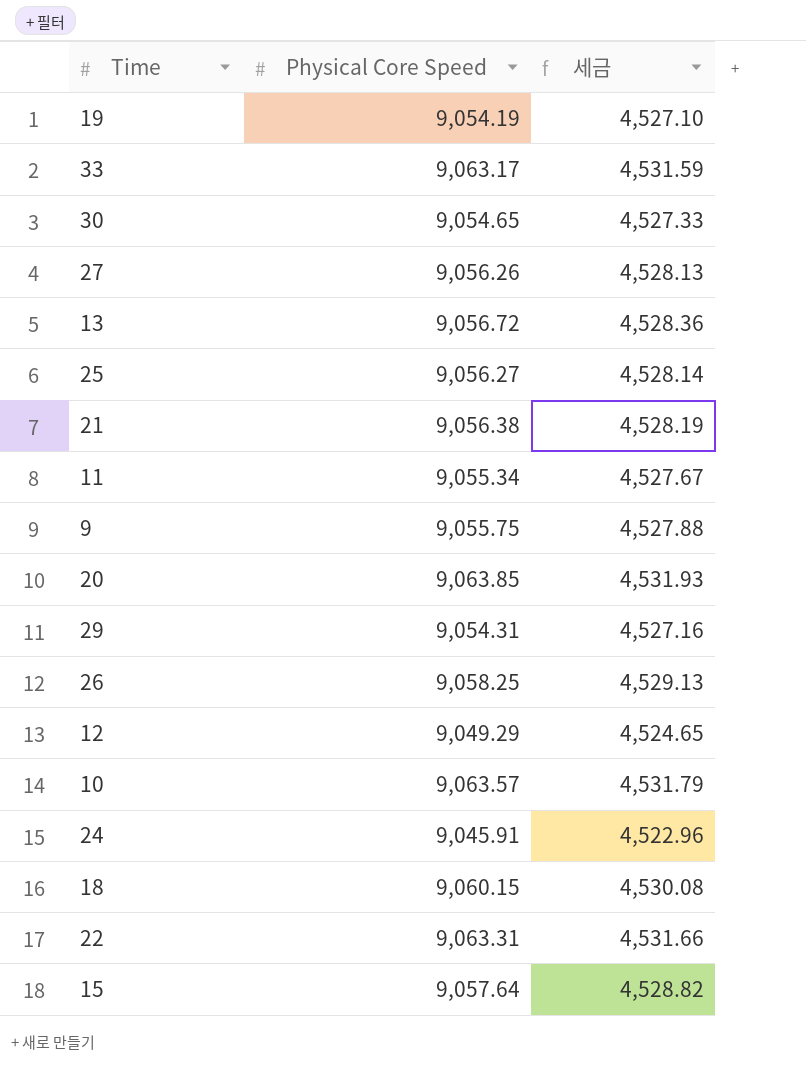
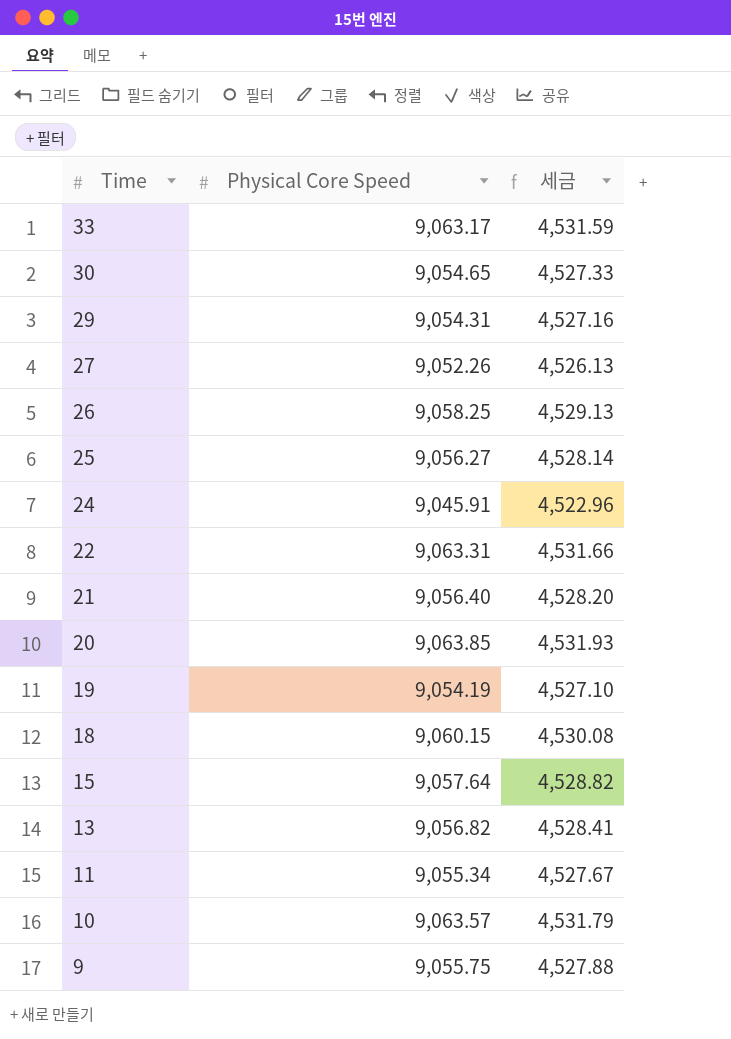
row order: none -> Time descending
row 12: 9,049.29 | 4,524.65 -> none
27 | Physical Core Speed: 9,056.26 -> 9,052.26
27 | 세금: 4,528.13 -> 4,526.13
21 | Physical Core Speed: 9,056.38 -> 9,056.40
21 | 세금: 4,528.19 -> 4,528.20
13 | Physical Core Speed: 9,056.72 -> 9,056.82
13 | 세금: 4,528.36 -> 4,528.41

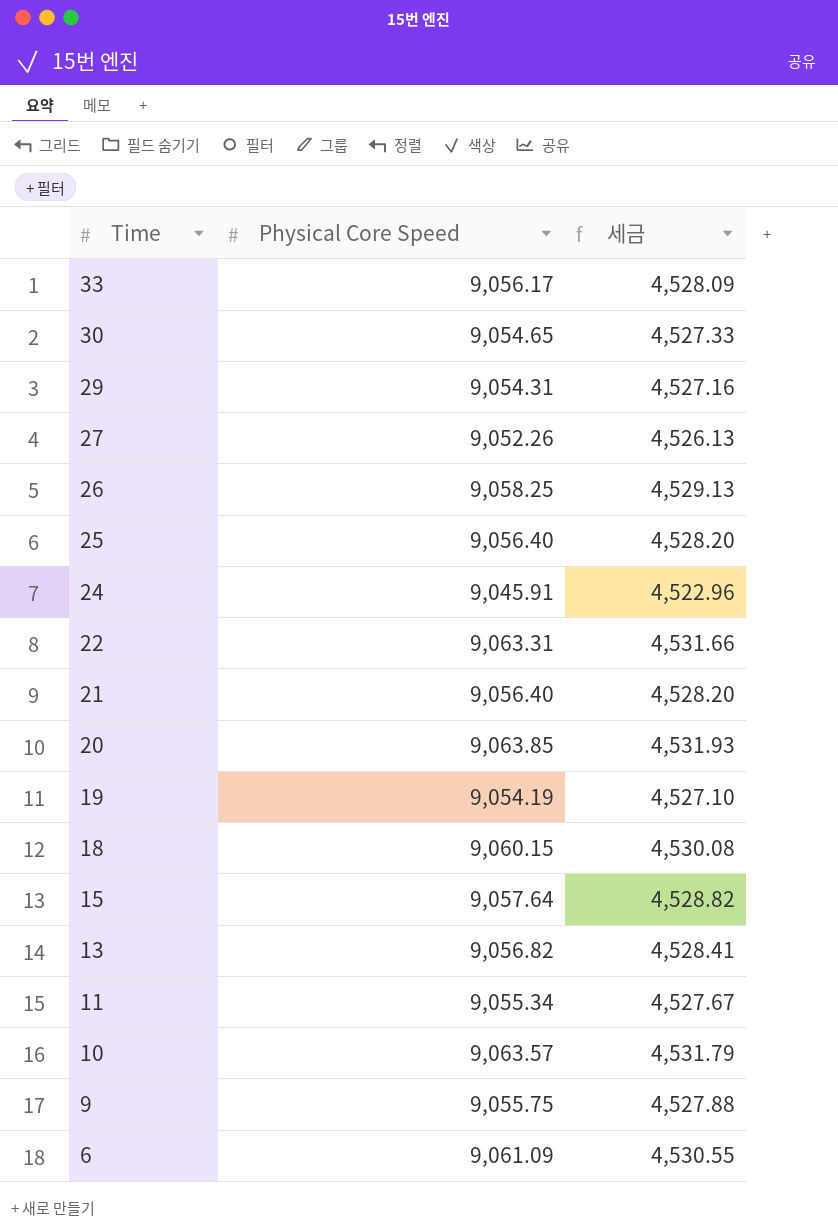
33 | Physical Core Speed: 9,063.17 -> 9,056.17
33 | 세금: 4,531.59 -> 4,528.09
25 | Physical Core Speed: 9,056.27 -> 9,056.40
25 | 세금: 4,528.14 -> 4,528.20
row 6: none -> 9,061.09 | 4,530.55

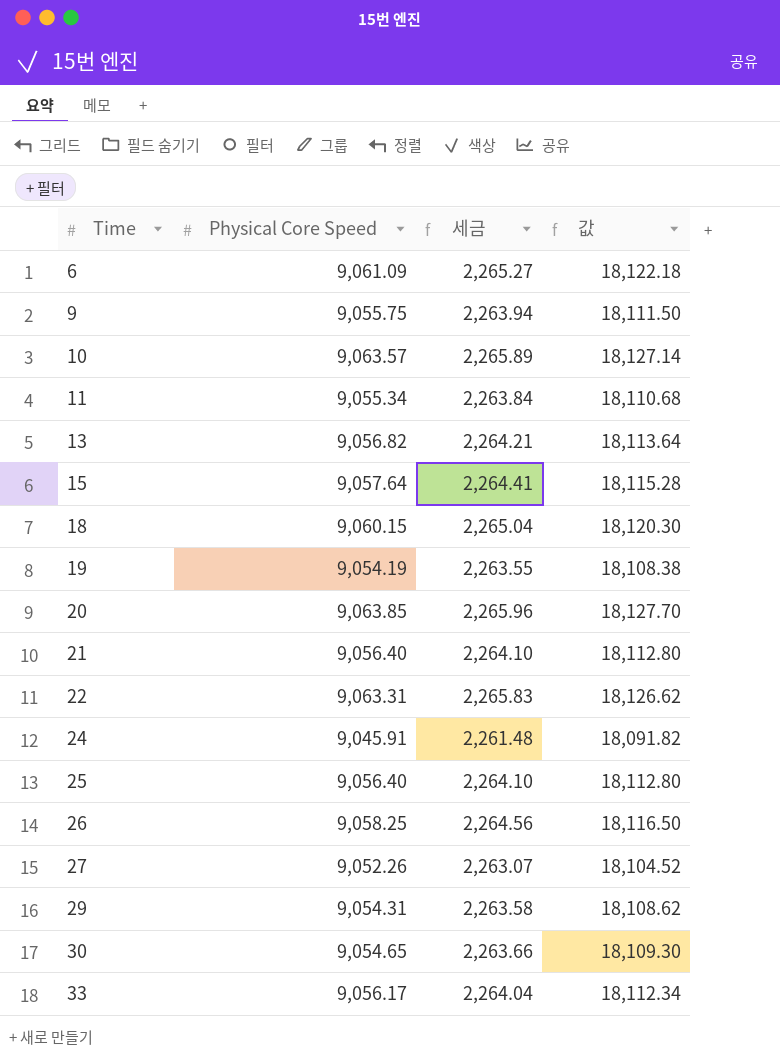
row order: Time descending -> Time ascending
column 세금 | formula: [Physical Core Speed] * 0.5 -> [Physical Core Speed] * 0.25
column 값 | formula: none -> [Physical Core Speed] * 2

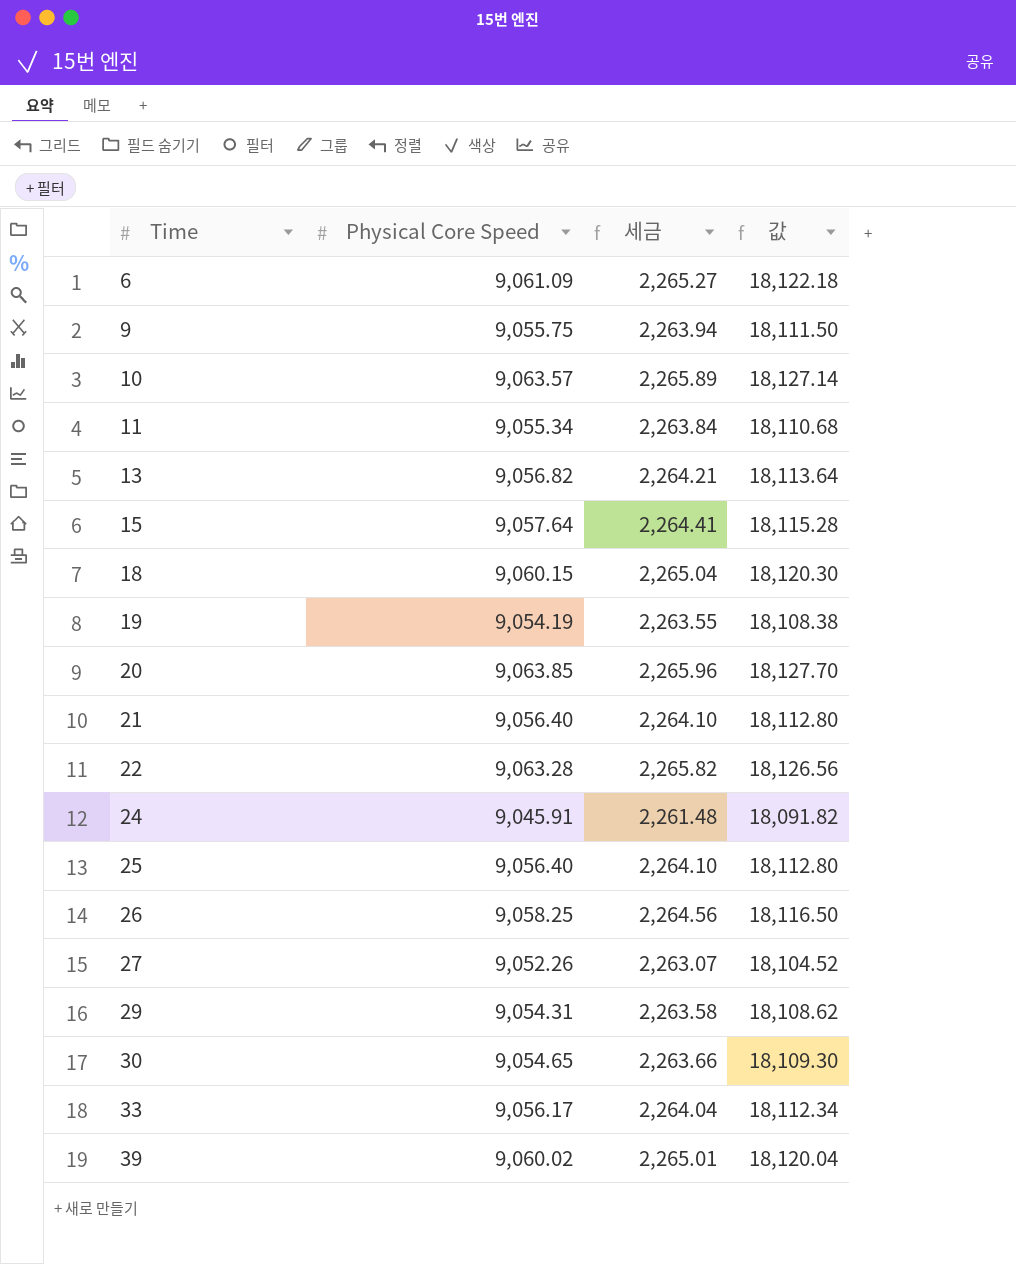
22 | Physical Core Speed: 9,063.31 -> 9,063.28
22 | 세금: 2,265.83 -> 2,265.82
22 | 값: 18,126.62 -> 18,126.56
row 39: none -> 9,060.02 | 2,265.01 | 18,120.04

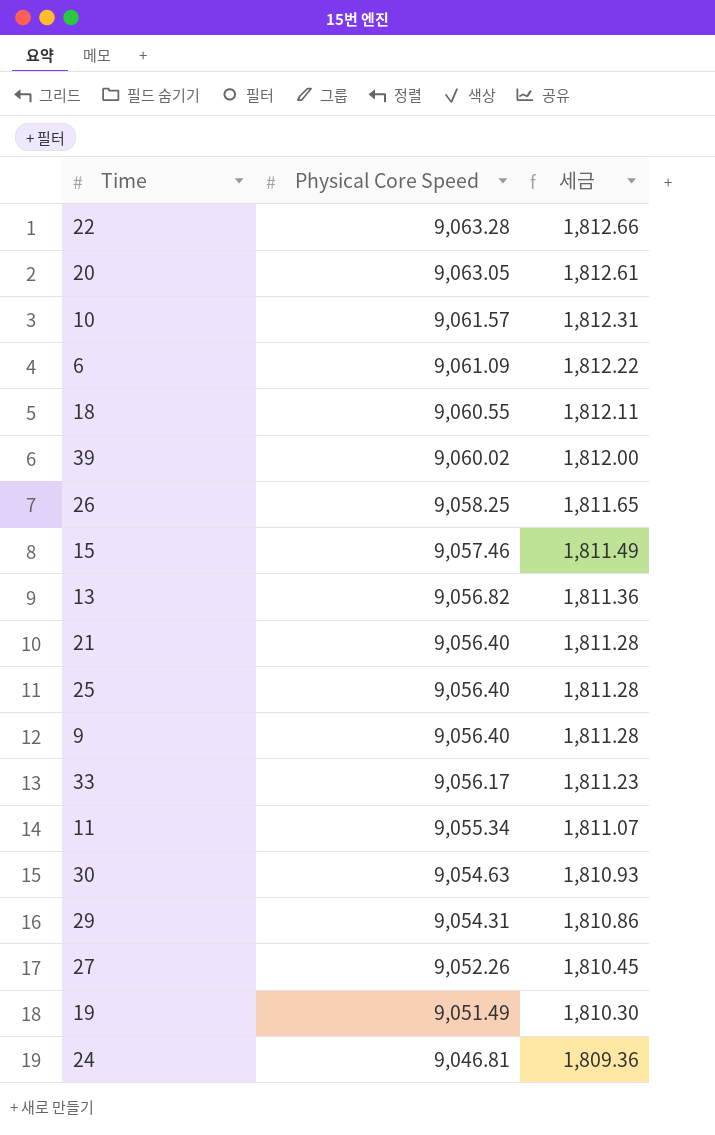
row order: Time ascending -> Physical Core Speed descending
column 값 | formula: [Physical Core Speed] * 2 -> none
column 세금 | formula: [Physical Core Speed] * 0.25 -> [Physical Core Speed] * 0.2
20 | Physical Core Speed: 9,063.85 -> 9,063.05
10 | Physical Core Speed: 9,063.57 -> 9,061.57
18 | Physical Core Speed: 9,060.15 -> 9,060.55
15 | Physical Core Speed: 9,057.64 -> 9,057.46
9 | Physical Core Speed: 9,055.75 -> 9,056.40
30 | Physical Core Speed: 9,054.65 -> 9,054.63
19 | Physical Core Speed: 9,054.19 -> 9,051.49
24 | Physical Core Speed: 9,045.91 -> 9,046.81

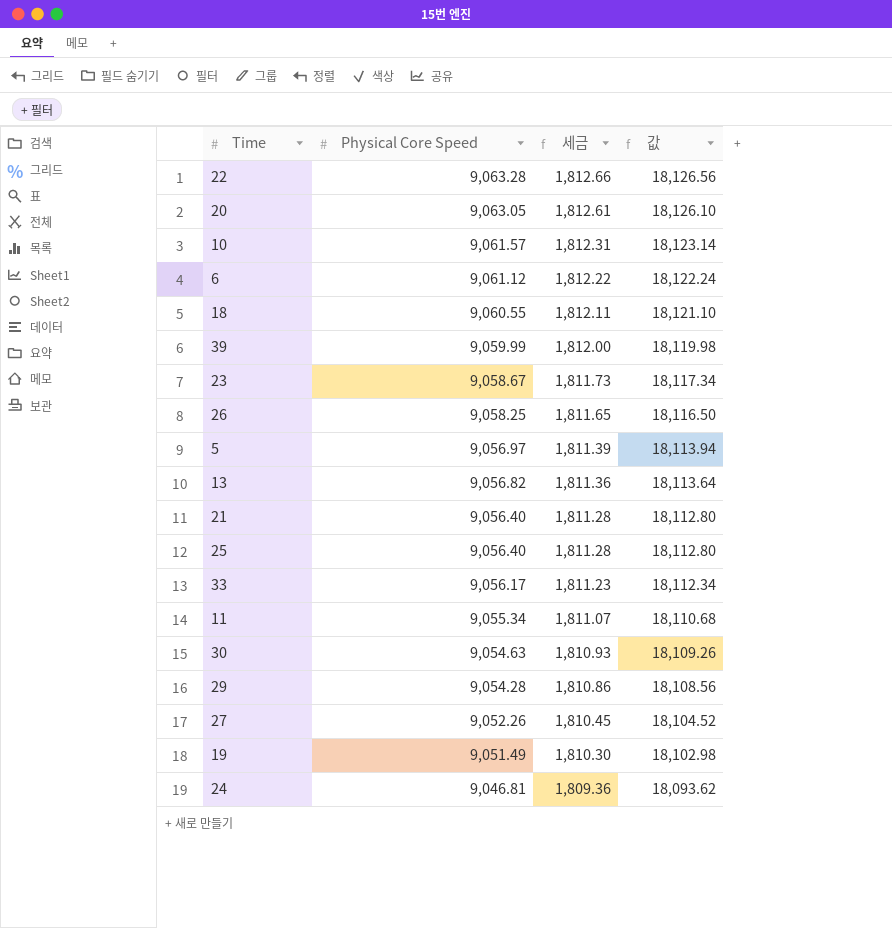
column 값 | formula: none -> [Physical Core Speed] * 2
row 15: 9,057.46 | 1,811.49 -> none
row 9: 9,056.40 | 1,811.28 -> none
6 | Physical Core Speed: 9,061.09 -> 9,061.12
39 | Physical Core Speed: 9,060.02 -> 9,059.99
row 23: none -> 9,058.67 | 1,811.73 | 18,117.34
row 5: none -> 9,056.97 | 1,811.39 | 18,113.94
29 | Physical Core Speed: 9,054.31 -> 9,054.28

